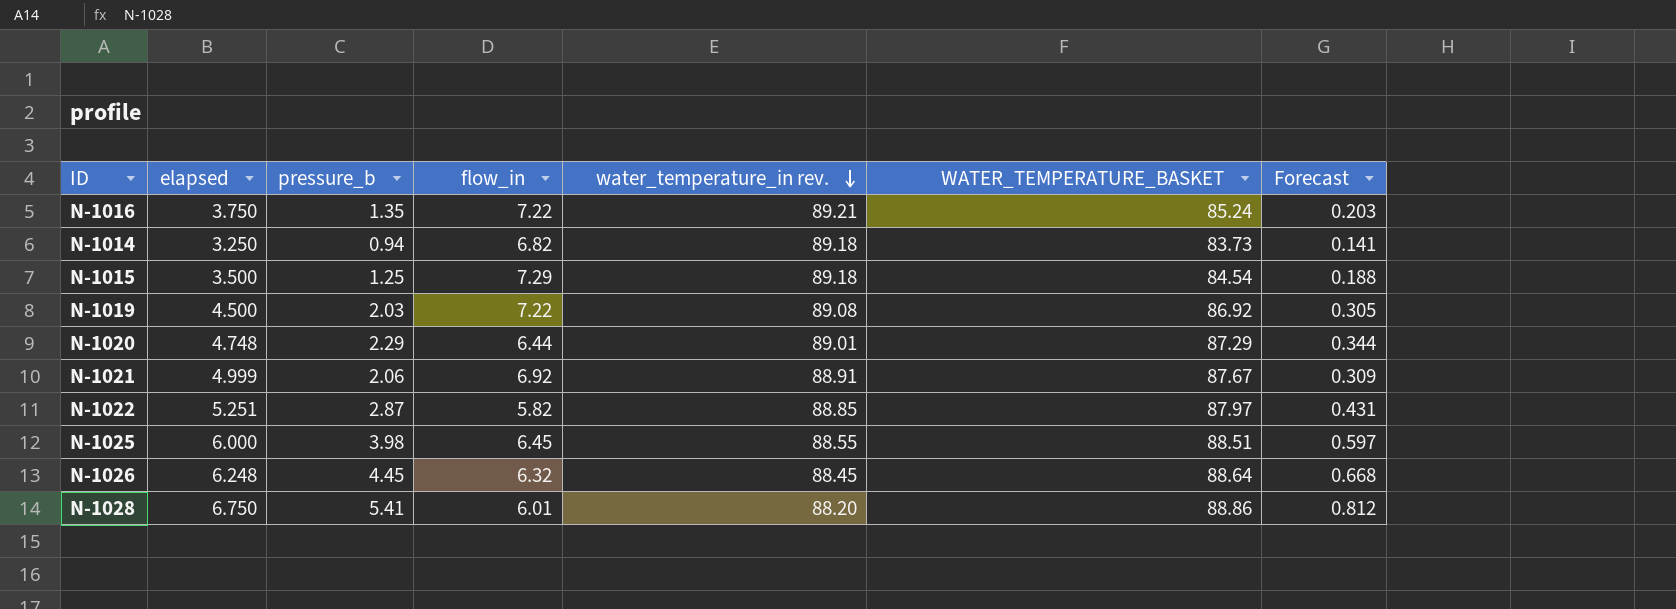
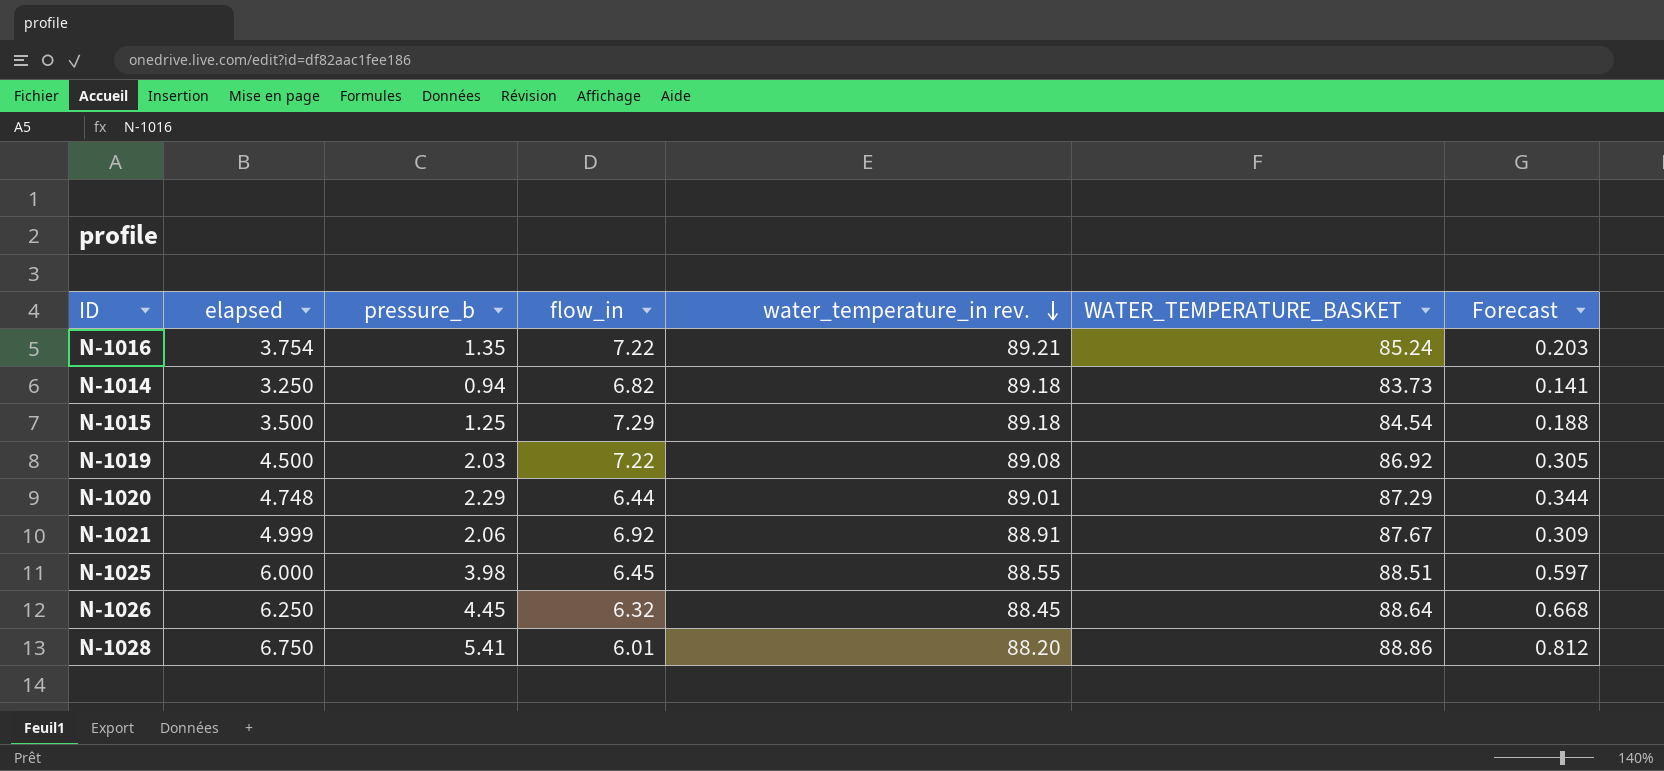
row N-1022: 5.251 | 2.87 | 5.82 | 88.85 | 87.97 | 0.431 -> none
N-1016 | elapsed: 3.750 -> 3.754
N-1026 | elapsed: 6.248 -> 6.250

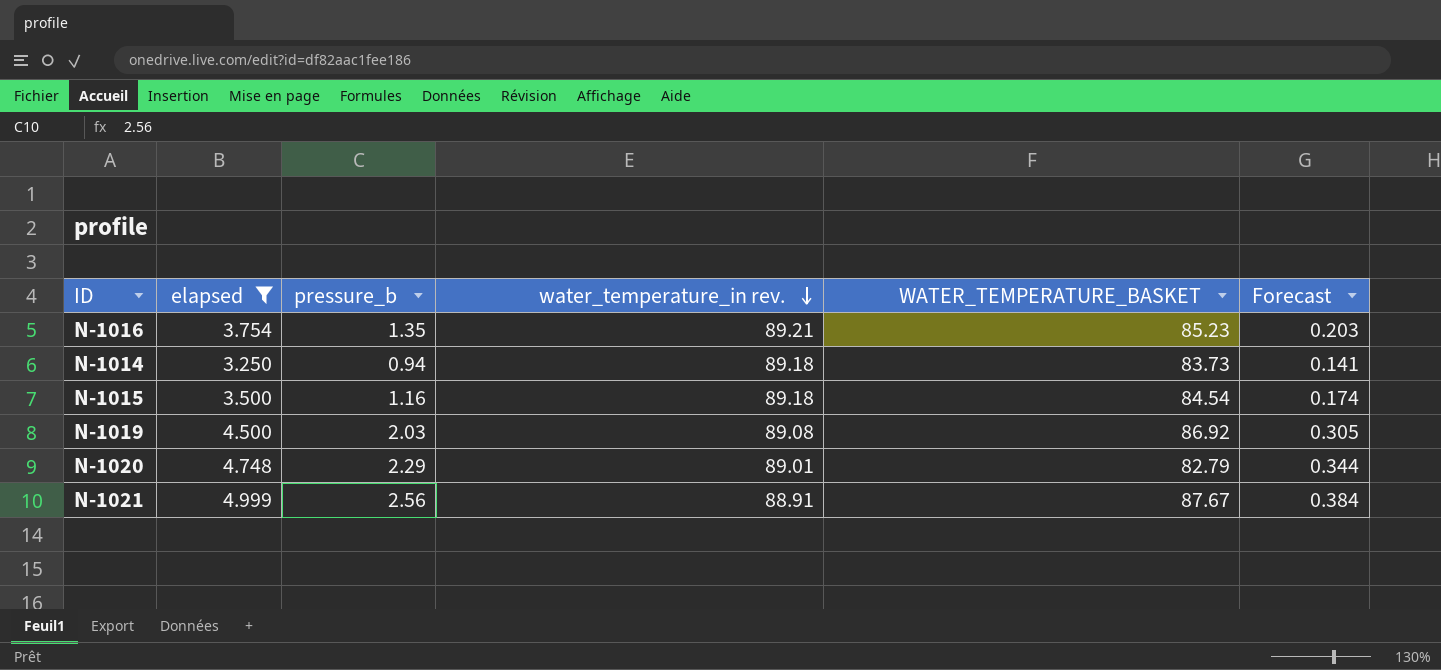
filter: none -> elapsed <= 4.999
column flow_in | position: 4 -> none
N-1016 | WATER_TEMPERATURE_BASKET: 85.24 -> 85.23
N-1015 | pressure_b: 1.25 -> 1.16
N-1015 | Forecast: 0.188 -> 0.174
N-1020 | WATER_TEMPERATURE_BASKET: 87.29 -> 82.79
N-1021 | pressure_b: 2.06 -> 2.56
N-1021 | Forecast: 0.309 -> 0.384

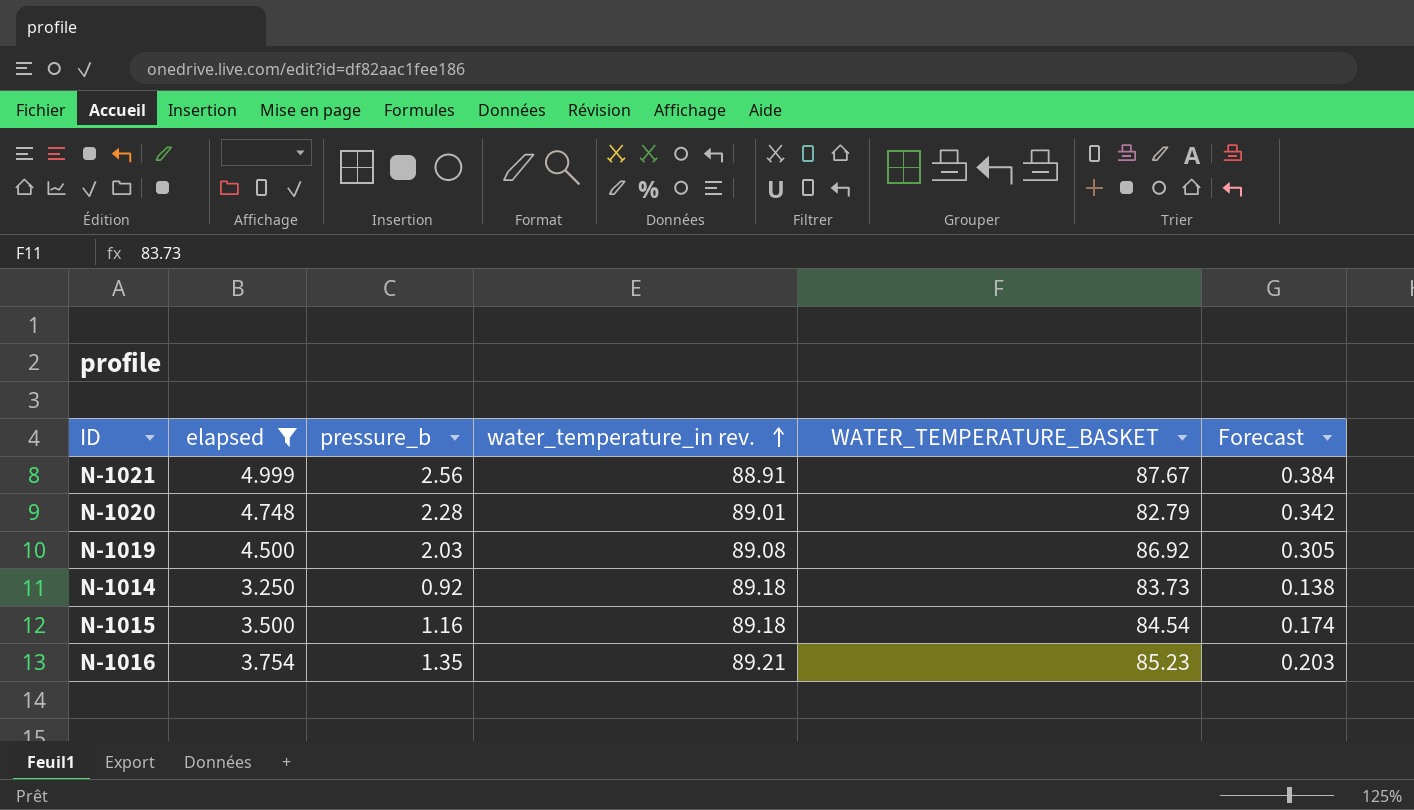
row order: water_temperature_in rev. descending -> water_temperature_in rev. ascending
N-1020 | pressure_b: 2.29 -> 2.28
N-1020 | Forecast: 0.344 -> 0.342
N-1014 | pressure_b: 0.94 -> 0.92
N-1014 | Forecast: 0.141 -> 0.138

